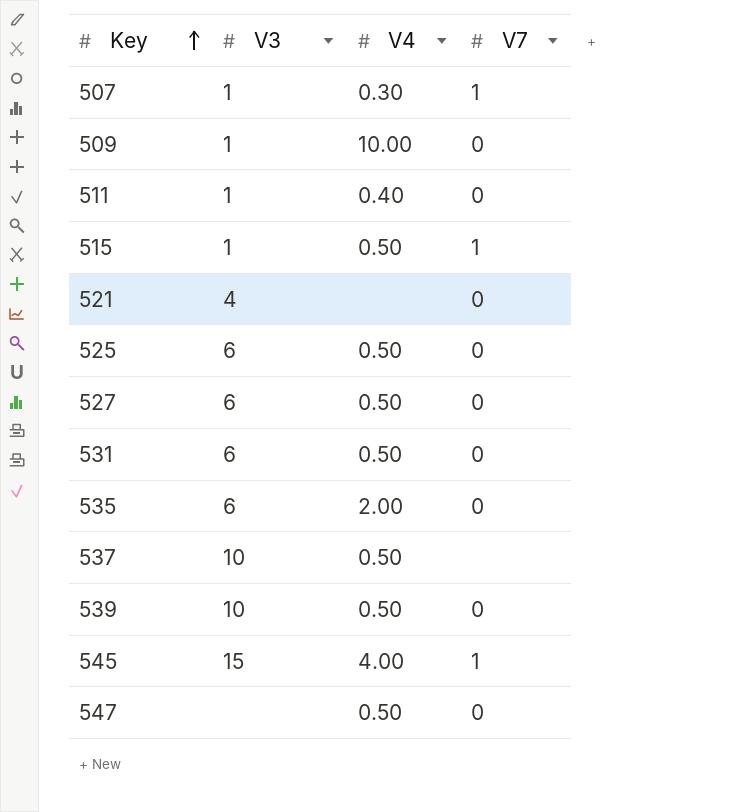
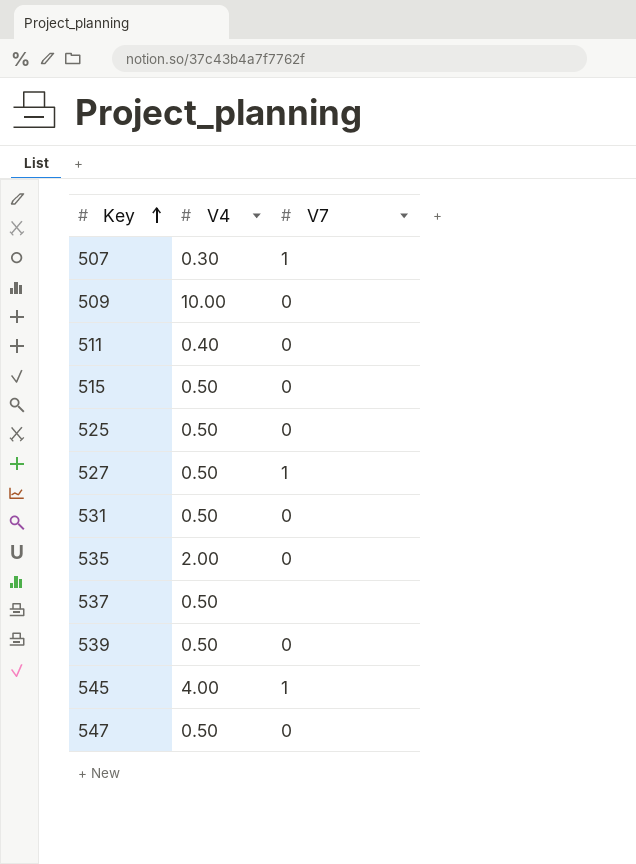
column V3 | position: 2 -> none
row 521: 4 | none | 0 -> none
515 | V7: 1 -> 0
527 | V7: 0 -> 1

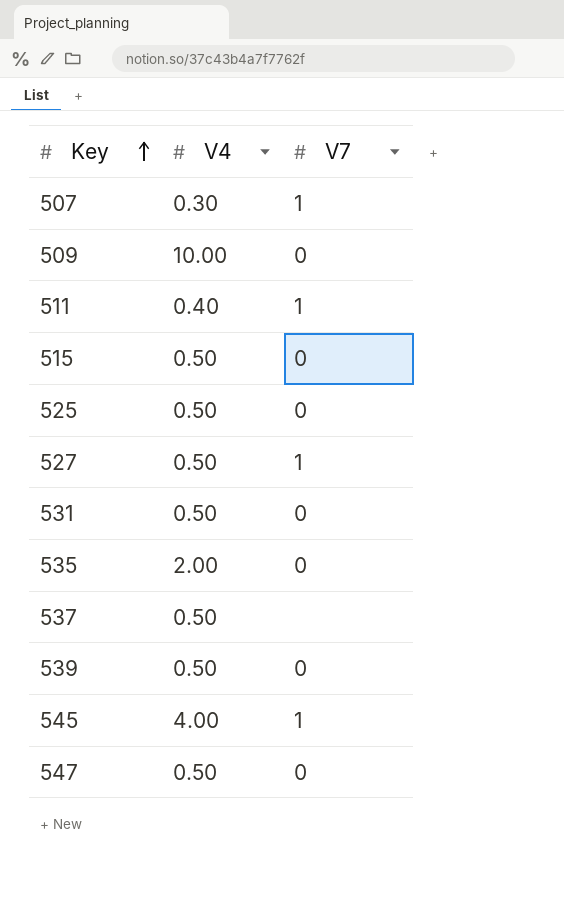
511 | V7: 0 -> 1

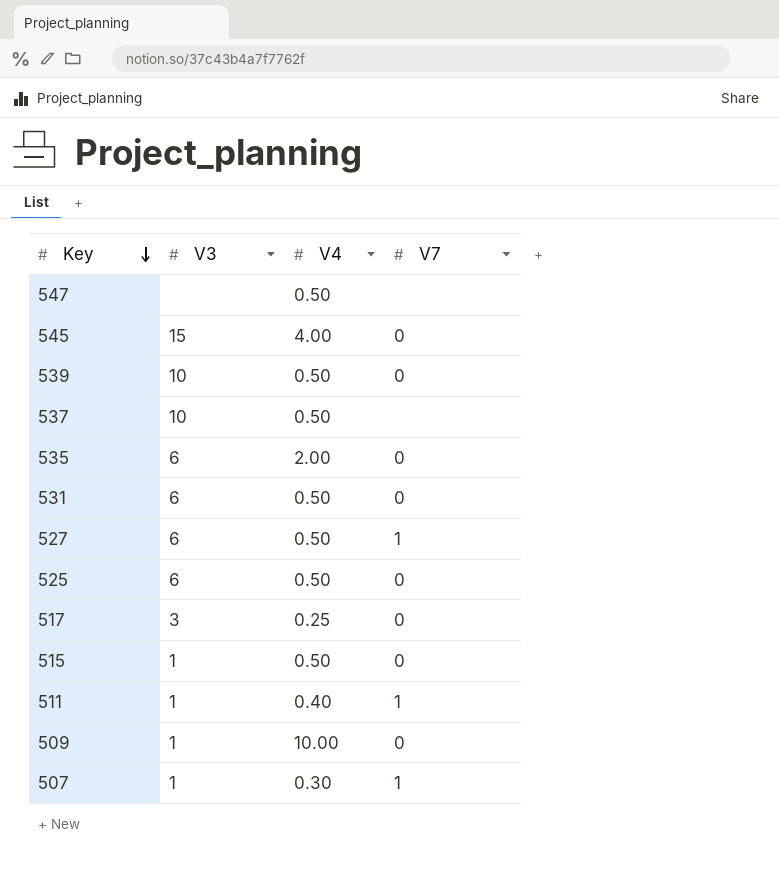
row order: Key ascending -> Key descending
column V3 | position: none -> 2
547 | V7: 0 -> none
545 | V7: 1 -> 0
row 517: none -> 3 | 0.25 | 0

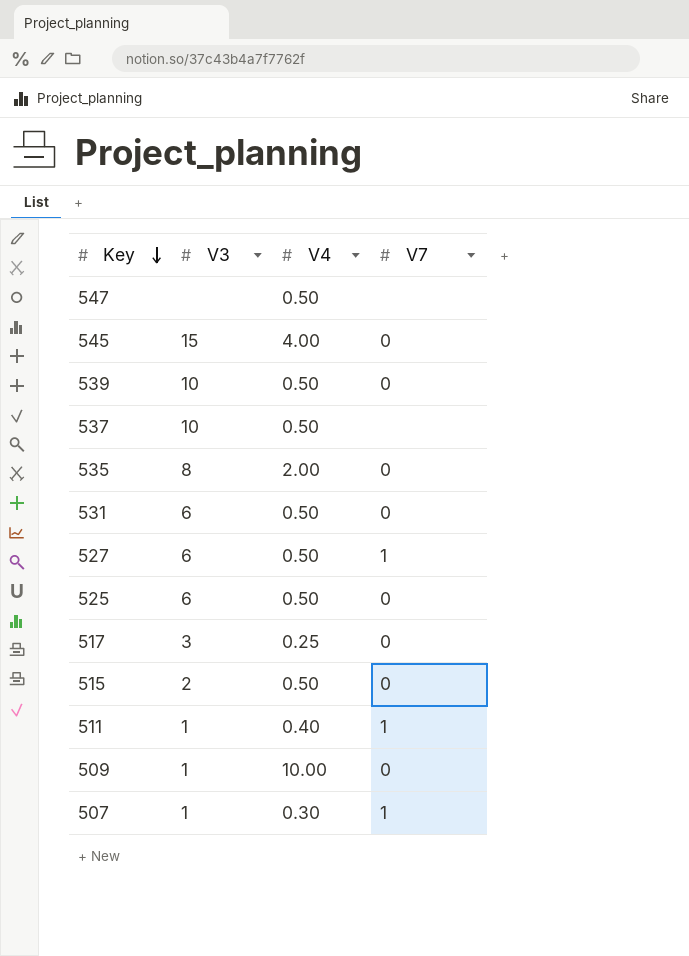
535 | V3: 6 -> 8
515 | V3: 1 -> 2

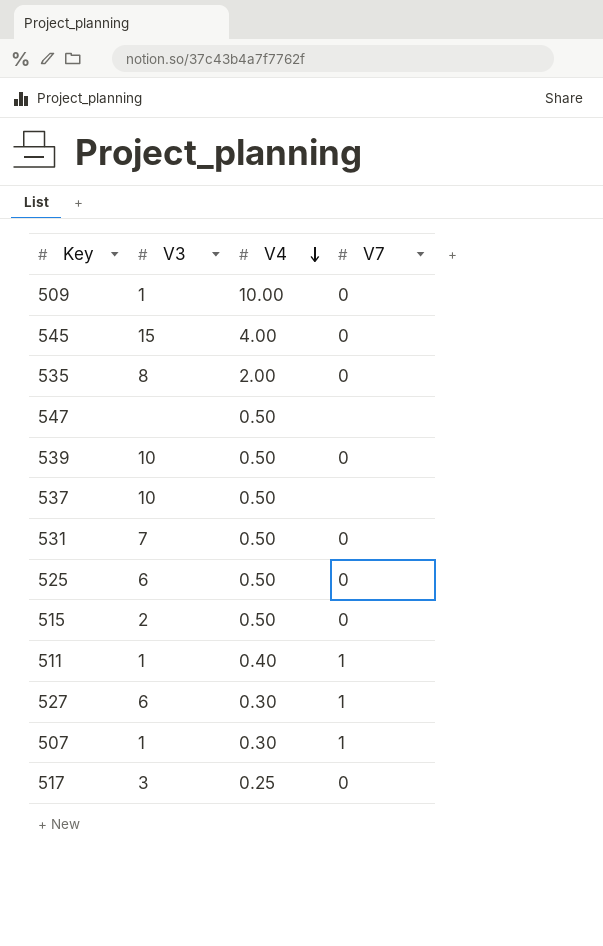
row order: Key descending -> V4 descending
531 | V3: 6 -> 7
527 | V4: 0.50 -> 0.30

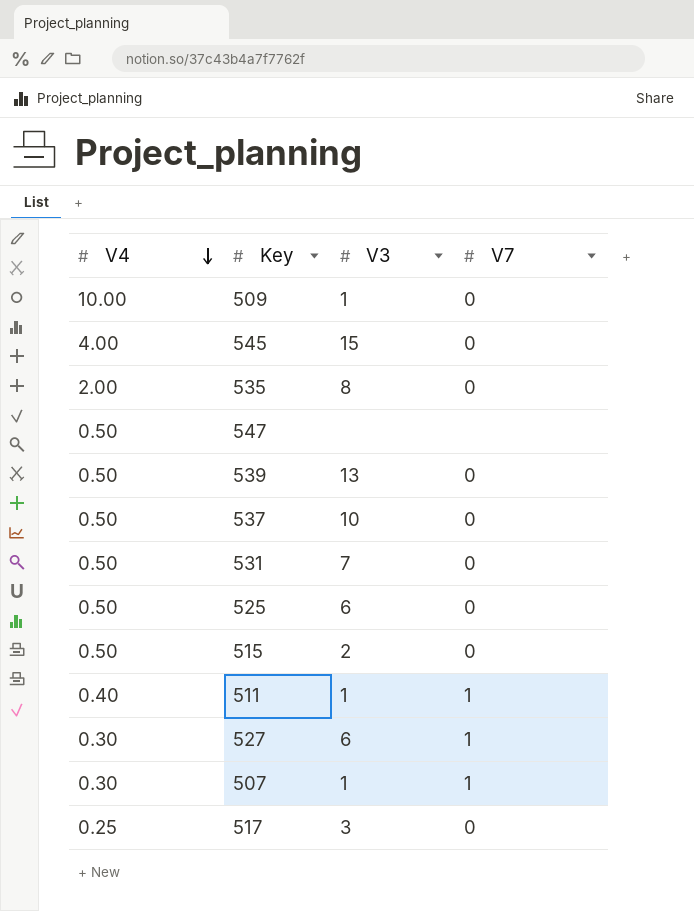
column V4 | position: 3 -> 1
539 | V3: 10 -> 13
537 | V7: none -> 0

